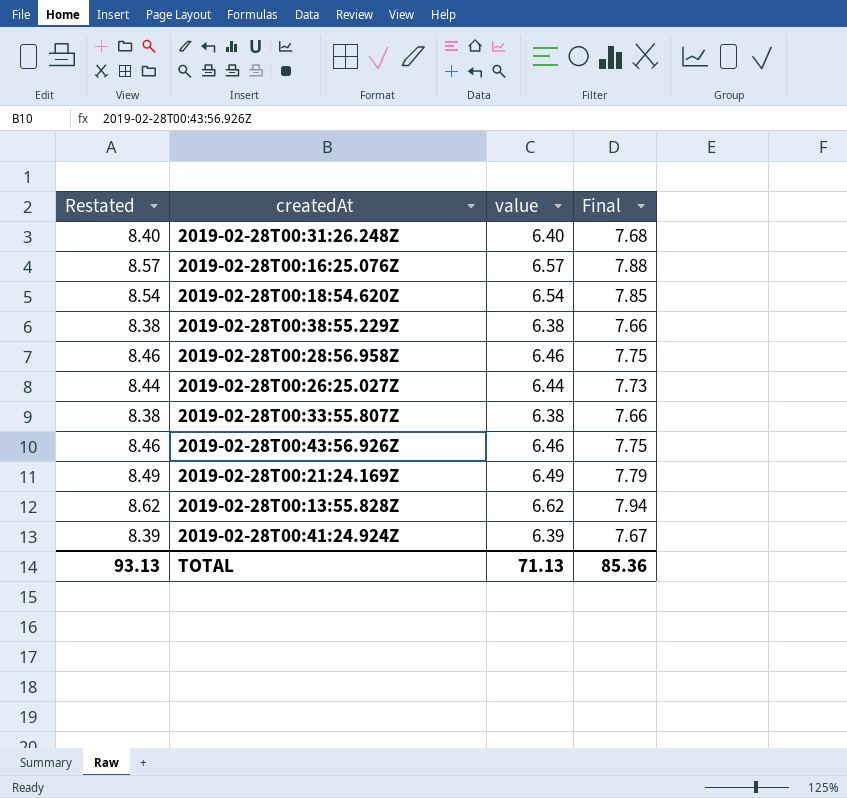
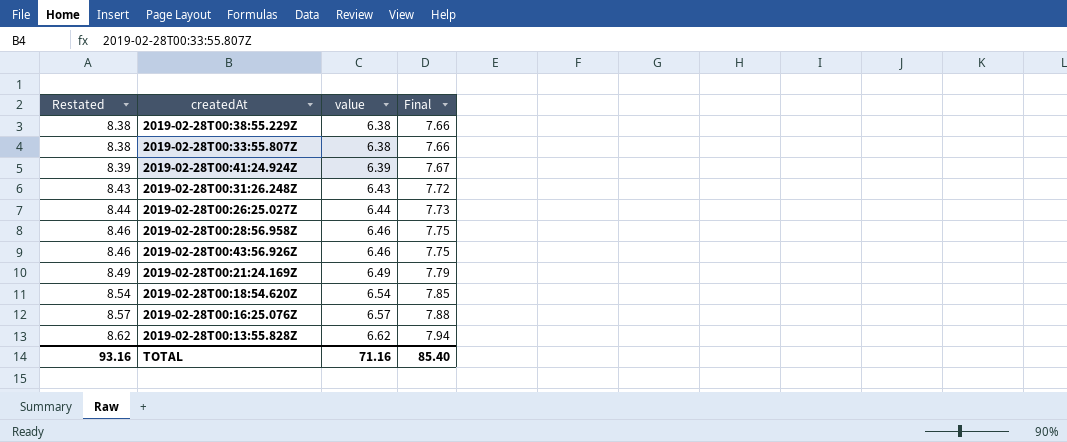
row order: none -> Restated ascending
2019-02-28T00:31:26.248Z | Restated: 8.40 -> 8.43
2019-02-28T00:31:26.248Z | value: 6.40 -> 6.43
2019-02-28T00:31:26.248Z | Final: 7.68 -> 7.72
TOTAL | Restated: 93.13 -> 93.16
TOTAL | value: 71.13 -> 71.16
TOTAL | Final: 85.36 -> 85.40

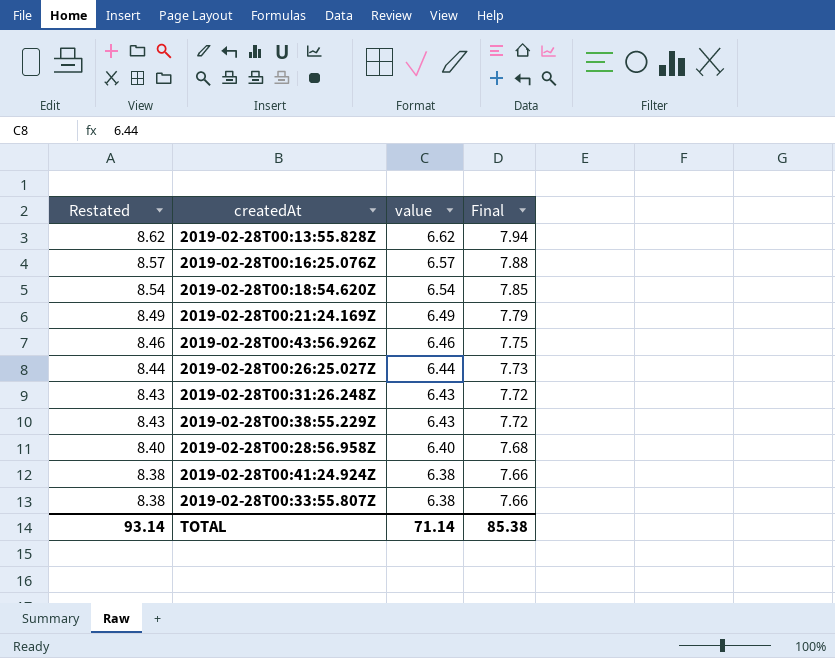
row order: Restated ascending -> Restated descending
2019-02-28T00:38:55.229Z | Restated: 8.38 -> 8.43
2019-02-28T00:38:55.229Z | value: 6.38 -> 6.43
2019-02-28T00:38:55.229Z | Final: 7.66 -> 7.72
2019-02-28T00:28:56.958Z | Restated: 8.46 -> 8.40
2019-02-28T00:28:56.958Z | value: 6.46 -> 6.40
2019-02-28T00:28:56.958Z | Final: 7.75 -> 7.68
2019-02-28T00:41:24.924Z | Restated: 8.39 -> 8.38
2019-02-28T00:41:24.924Z | value: 6.39 -> 6.38
2019-02-28T00:41:24.924Z | Final: 7.67 -> 7.66
TOTAL | Restated: 93.16 -> 93.14
TOTAL | value: 71.16 -> 71.14
TOTAL | Final: 85.40 -> 85.38

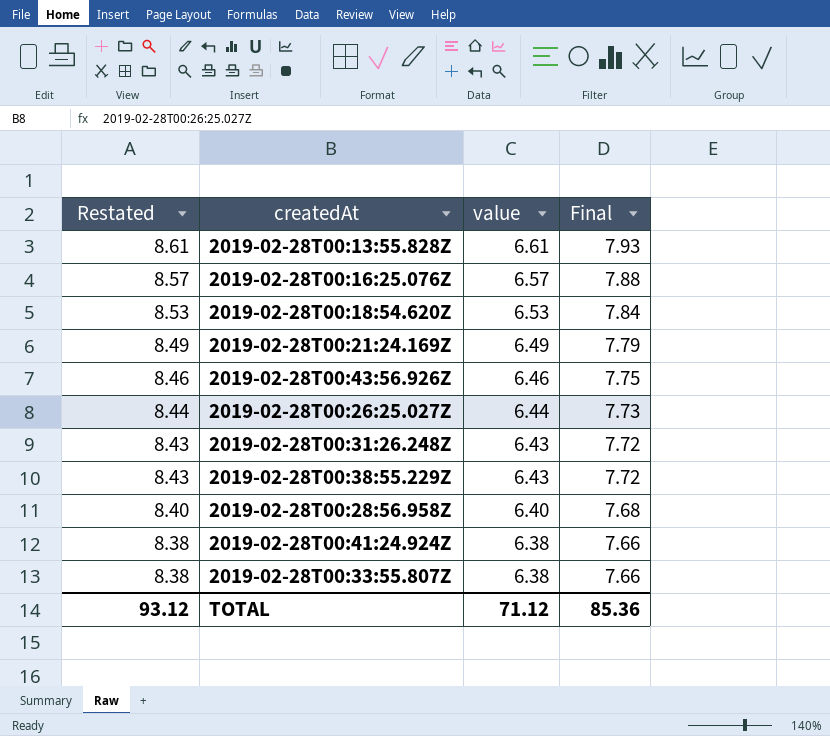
2019-02-28T00:13:55.828Z | Restated: 8.62 -> 8.61
2019-02-28T00:13:55.828Z | value: 6.62 -> 6.61
2019-02-28T00:13:55.828Z | Final: 7.94 -> 7.93
2019-02-28T00:18:54.620Z | Restated: 8.54 -> 8.53
2019-02-28T00:18:54.620Z | value: 6.54 -> 6.53
2019-02-28T00:18:54.620Z | Final: 7.85 -> 7.84
TOTAL | Restated: 93.14 -> 93.12
TOTAL | value: 71.14 -> 71.12
TOTAL | Final: 85.38 -> 85.36

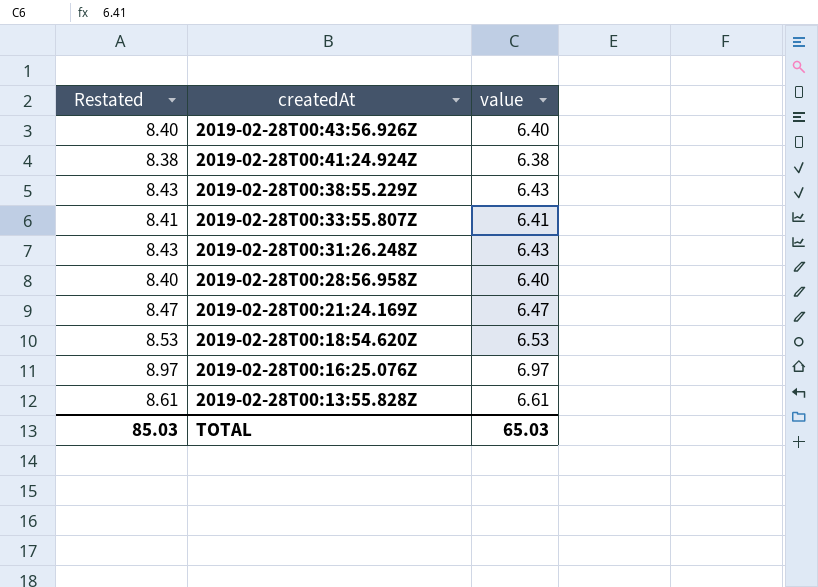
row order: Restated descending -> createdAt descending
column Final | formula: [value] * 1.2 -> none
row 2019-02-28T00:26:25.027Z: 8.44 | 6.44 | 7.73 -> none
2019-02-28T00:43:56.926Z | Restated: 8.46 -> 8.40
2019-02-28T00:43:56.926Z | value: 6.46 -> 6.40
2019-02-28T00:33:55.807Z | Restated: 8.38 -> 8.41
2019-02-28T00:33:55.807Z | value: 6.38 -> 6.41
2019-02-28T00:21:24.169Z | Restated: 8.49 -> 8.47
2019-02-28T00:21:24.169Z | value: 6.49 -> 6.47
2019-02-28T00:16:25.076Z | Restated: 8.57 -> 8.97
2019-02-28T00:16:25.076Z | value: 6.57 -> 6.97
TOTAL | Restated: 93.12 -> 85.03
TOTAL | value: 71.12 -> 65.03

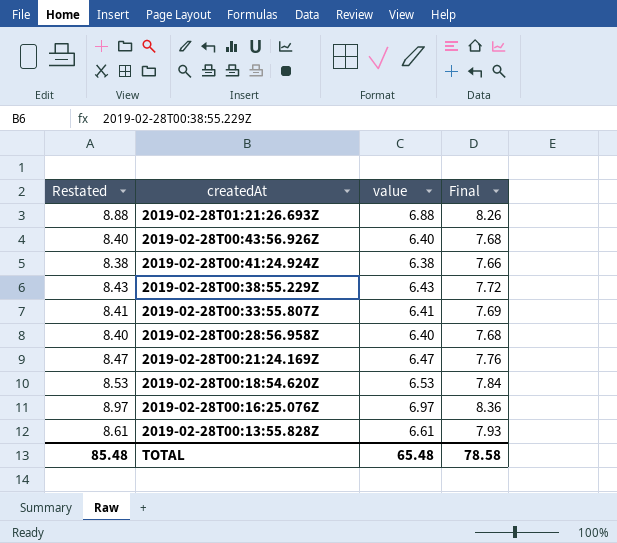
column Final | formula: none -> [value] * 1.2
row 2019-02-28T00:31:26.248Z: 8.43 | 6.43 -> none
row 2019-02-28T01:21:26.693Z: none -> 8.88 | 6.88 | 8.26
TOTAL | Restated: 85.03 -> 85.48
TOTAL | value: 65.03 -> 65.48

